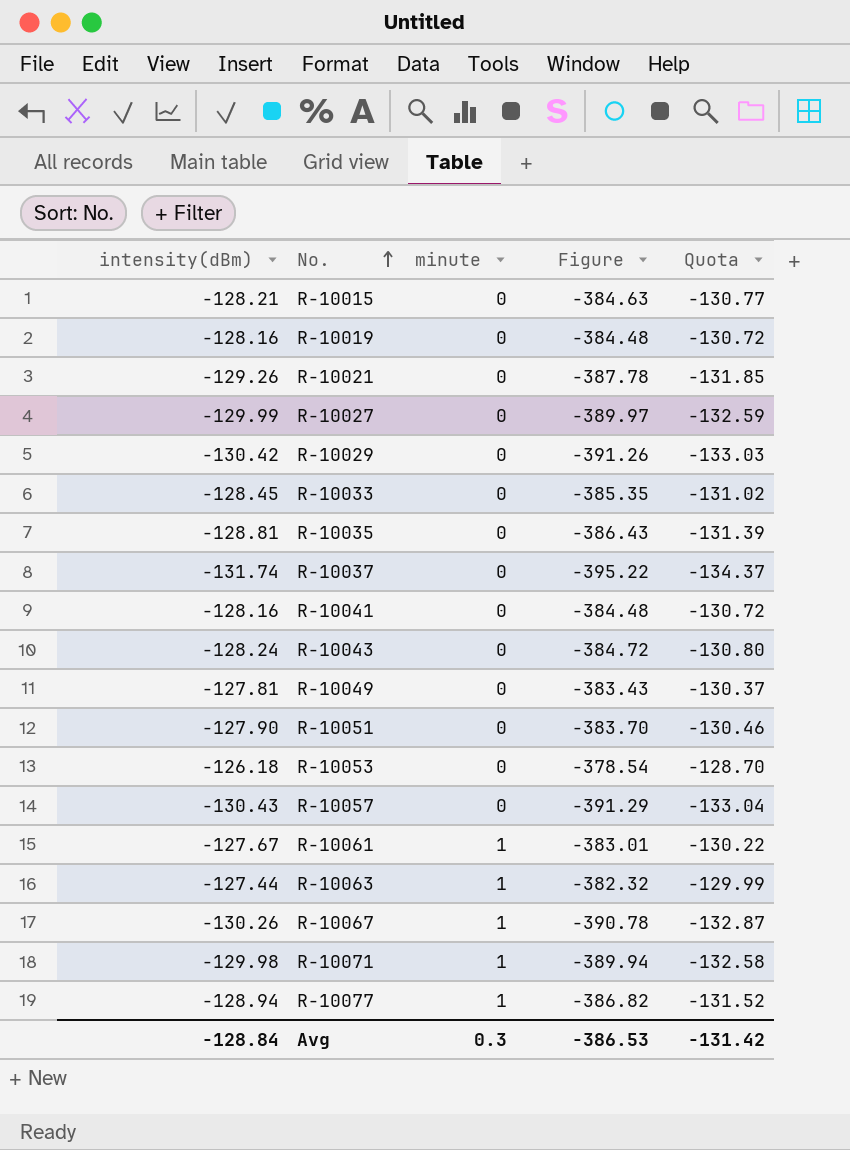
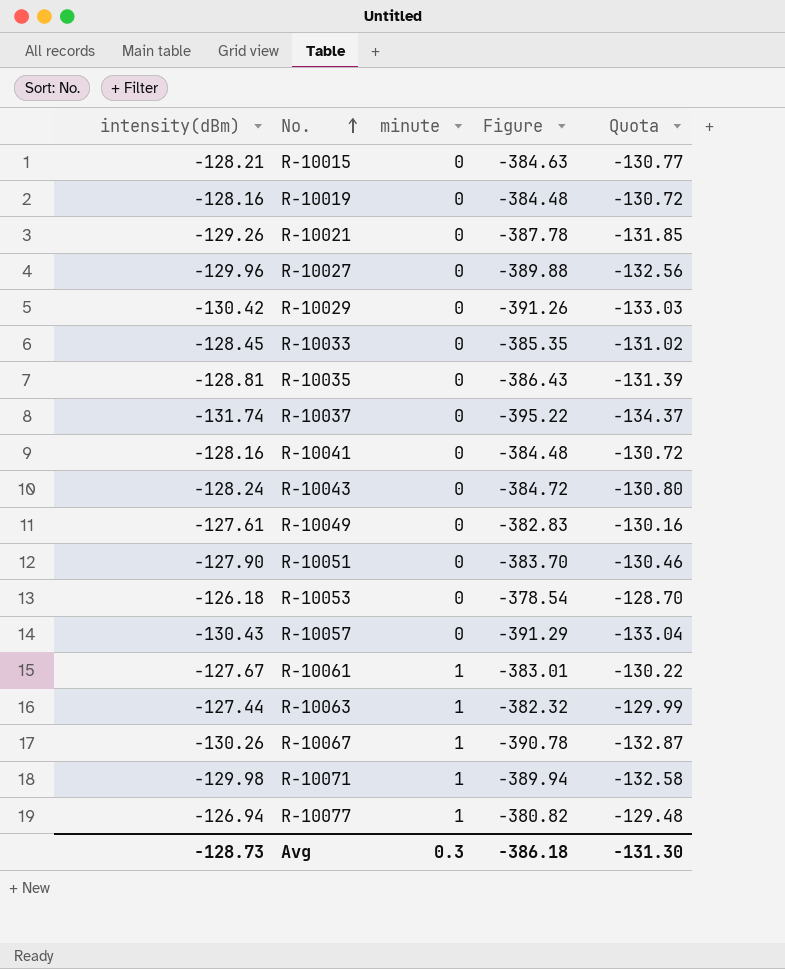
R-10027 | intensity(dBm): -129.99 -> -129.96
R-10027 | Figure: -389.97 -> -389.88
R-10027 | Quota: -132.59 -> -132.56
R-10049 | intensity(dBm): -127.81 -> -127.61
R-10049 | Figure: -383.43 -> -382.83
R-10049 | Quota: -130.37 -> -130.16
R-10077 | intensity(dBm): -128.94 -> -126.94
R-10077 | Figure: -386.82 -> -380.82
R-10077 | Quota: -131.52 -> -129.48
Avg | intensity(dBm): -128.84 -> -128.73
Avg | Figure: -386.53 -> -386.18
Avg | Quota: -131.42 -> -131.30

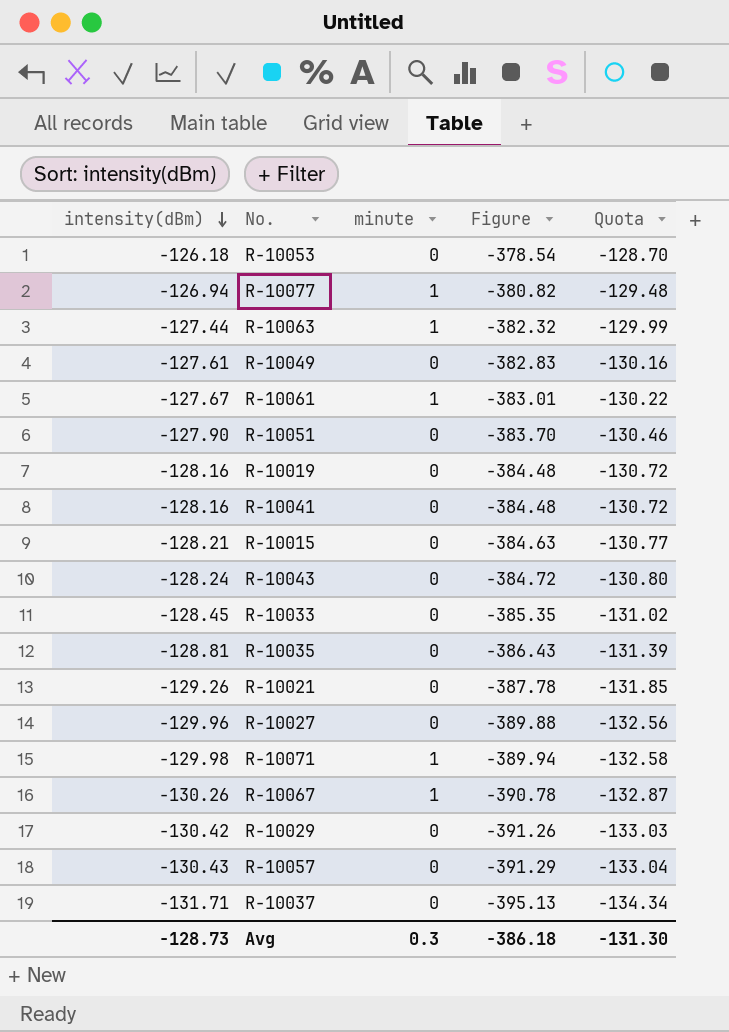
row order: No. ascending -> intensity(dBm) descending
R-10037 | intensity(dBm): -131.74 -> -131.71
R-10037 | Figure: -395.22 -> -395.13
R-10037 | Quota: -134.37 -> -134.34

